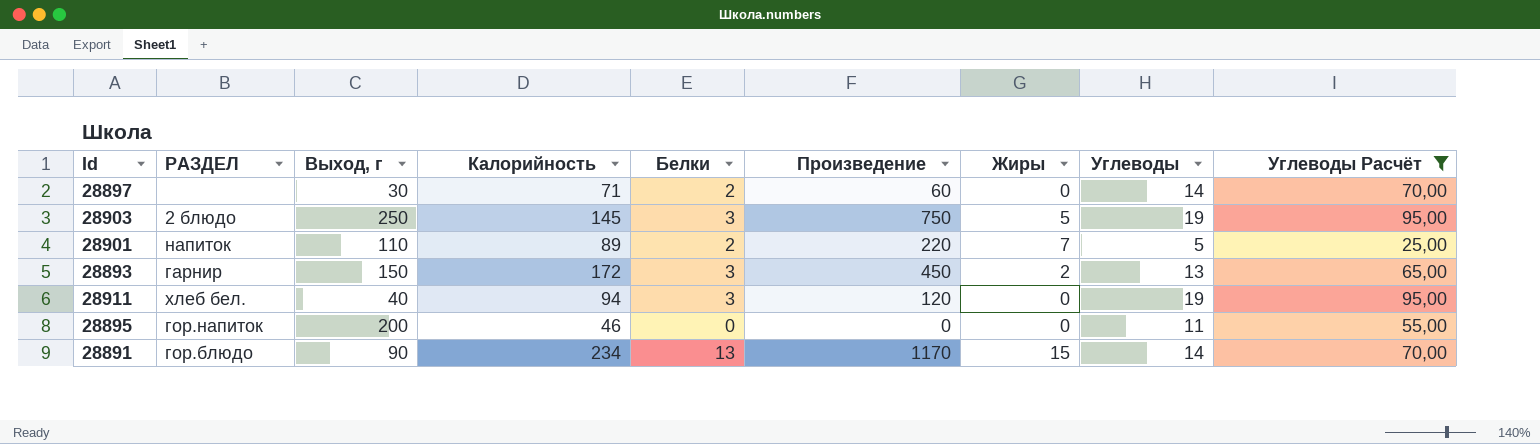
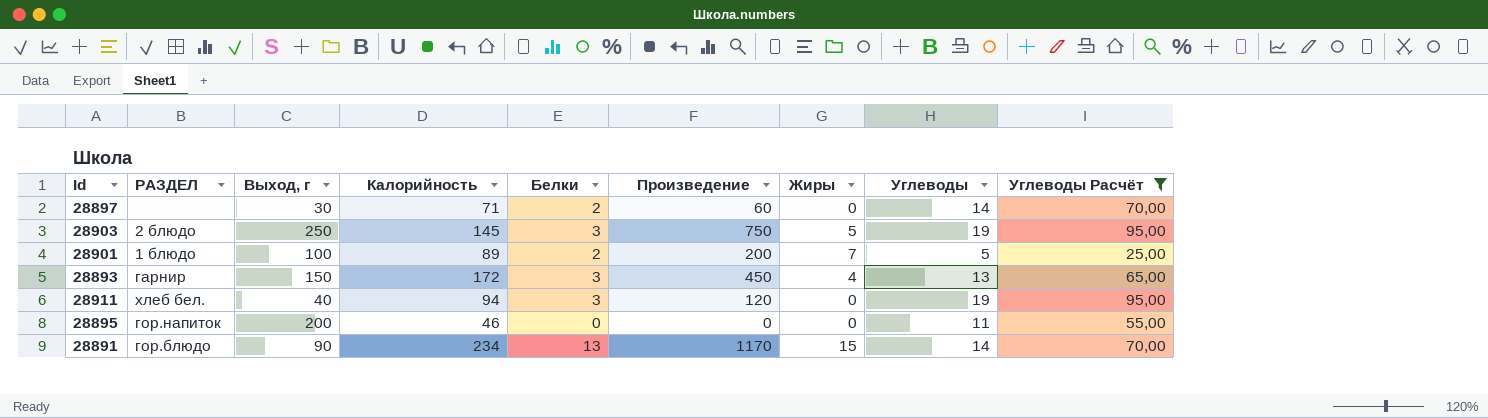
28901 | РАЗДЕЛ: напиток -> 1 блюдо
28901 | Выход, г: 110 -> 100
28901 | Произведение: 220 -> 200
28893 | Жиры: 2 -> 4

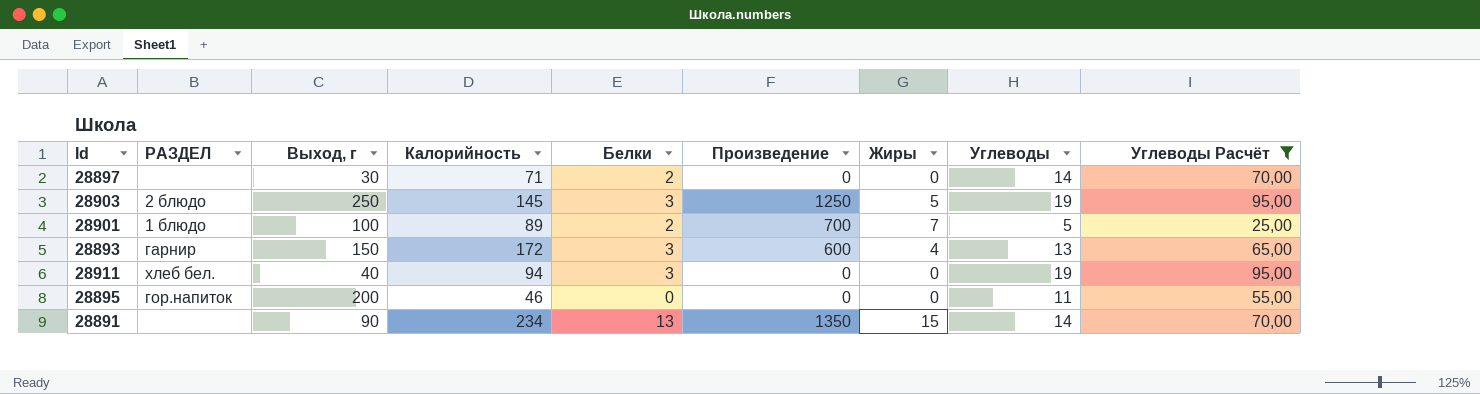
column Произведение | formula: [Выход, г] * [Белки] -> [Выход, г] * [Жиры]
28891 | РАЗДЕЛ: гор.блюдо -> none

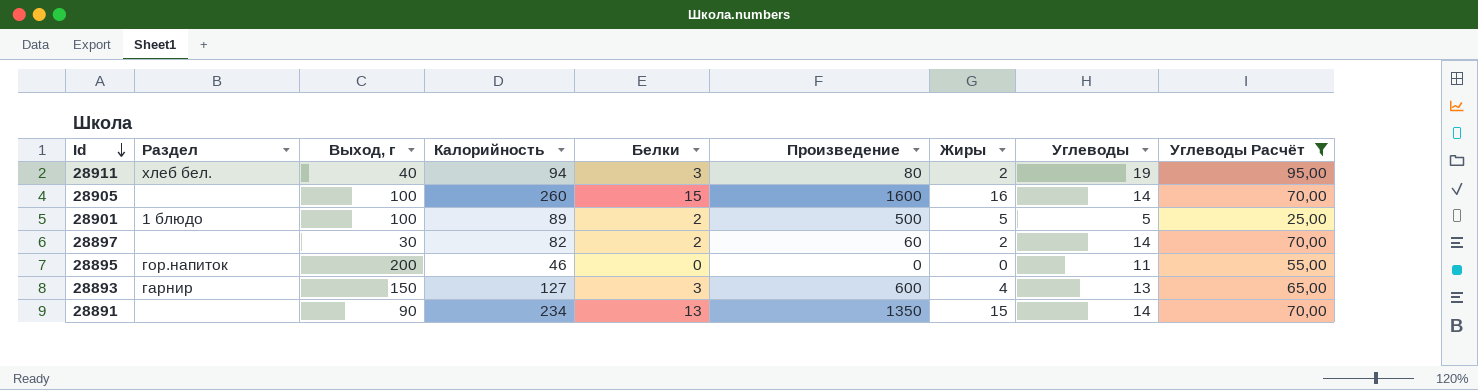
row order: none -> Id descending
column name: РАЗДЕЛ -> Раздел
row 28903: 2 блюдо | 250 | 145 | 3 | 1250 | 5 | 19 | 95,00 -> none
28911 | Произведение: 0 -> 80
28911 | Жиры: 0 -> 2
row 28905: none -> none | 100 | 260 | 15 | 1600 | 16 | 14 | 70,00
28901 | Произведение: 700 -> 500
28901 | Жиры: 7 -> 5
28897 | Калорийность: 71 -> 82
28897 | Произведение: 0 -> 60
28897 | Жиры: 0 -> 2
28893 | Калорийность: 172 -> 127

